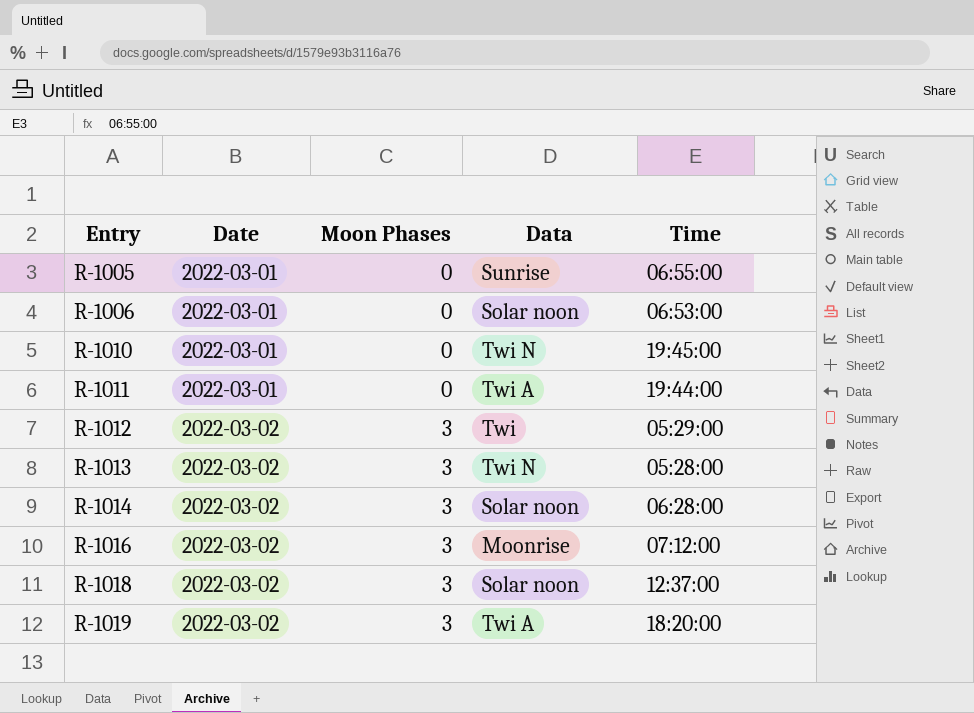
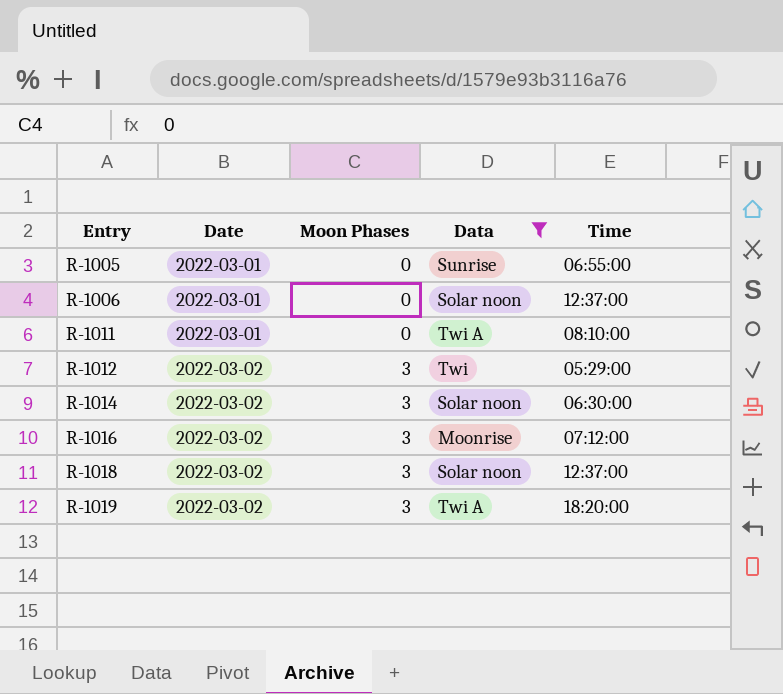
filter: none -> Data != Twi N
R-1006 | Time: 06:53:00 -> 12:37:00
R-1011 | Time: 19:44:00 -> 08:10:00
R-1014 | Time: 06:28:00 -> 06:30:00

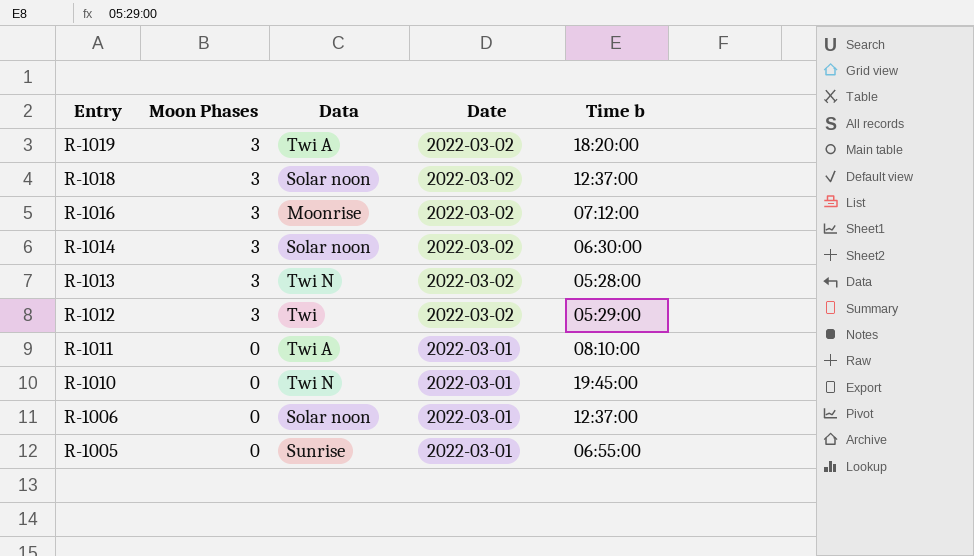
filter: Data != Twi N -> none
row order: Entry ascending -> Entry descending
column Date | position: 2 -> 4
column name: Time -> Time b

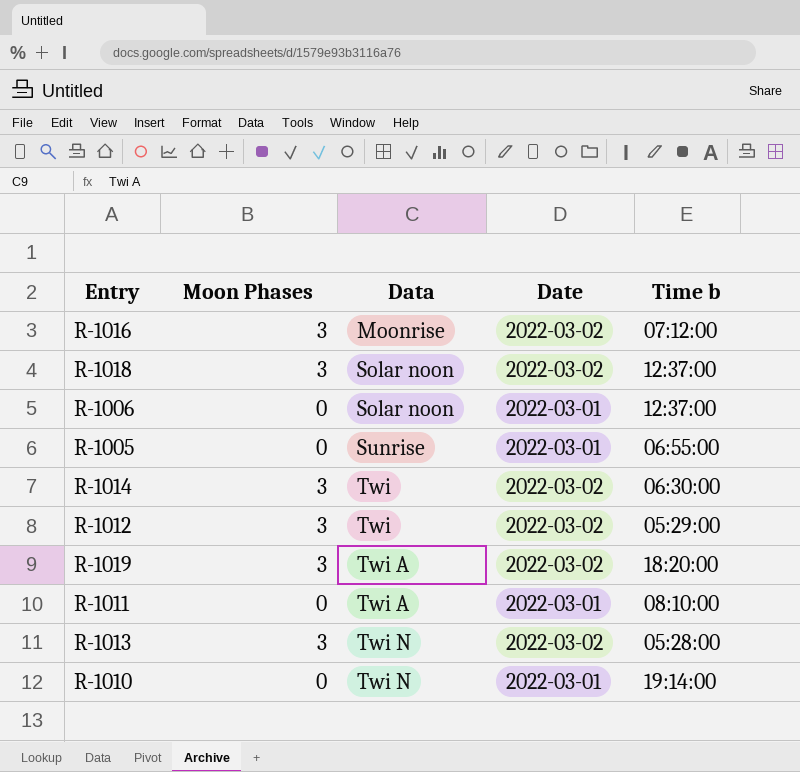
row order: Entry descending -> Data ascending
R-1014 | Data: Solar noon -> Twi
R-1010 | Time b: 19:45:00 -> 19:14:00

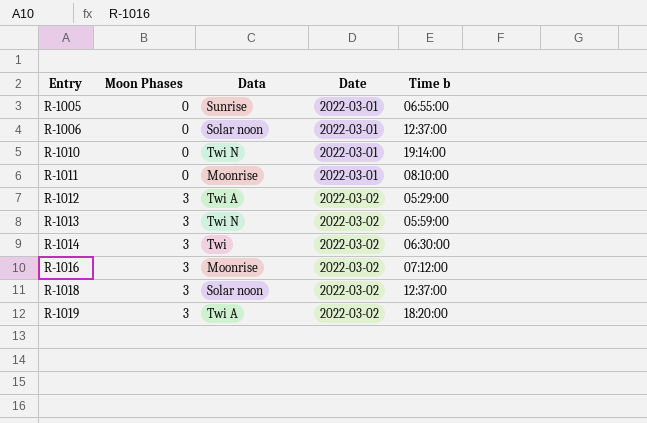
row order: Data ascending -> Entry ascending
R-1011 | Data: Twi A -> Moonrise
R-1012 | Data: Twi -> Twi A
R-1013 | Time b: 05:28:00 -> 05:59:00

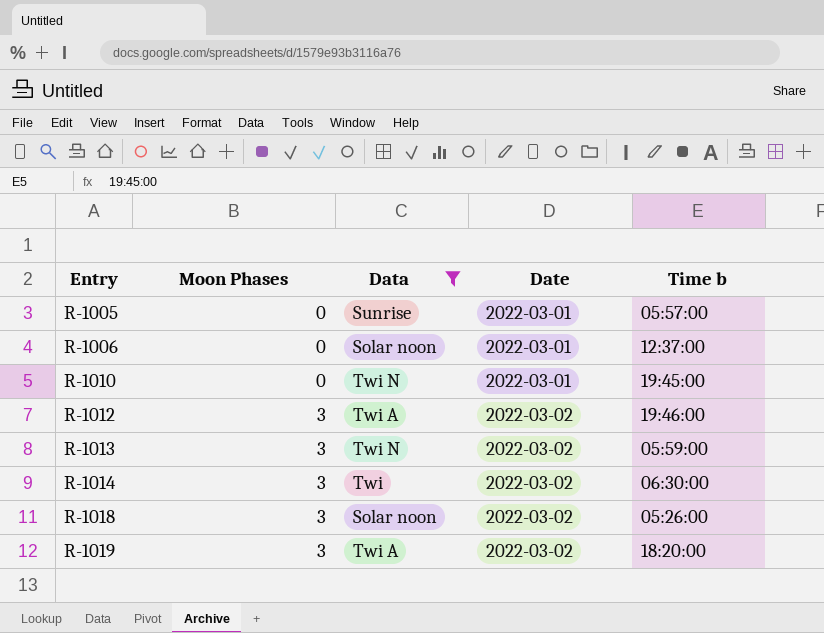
filter: none -> Data != Moonrise
R-1005 | Time b: 06:55:00 -> 05:57:00
R-1010 | Time b: 19:14:00 -> 19:45:00
R-1012 | Time b: 05:29:00 -> 19:46:00
R-1018 | Time b: 12:37:00 -> 05:26:00

